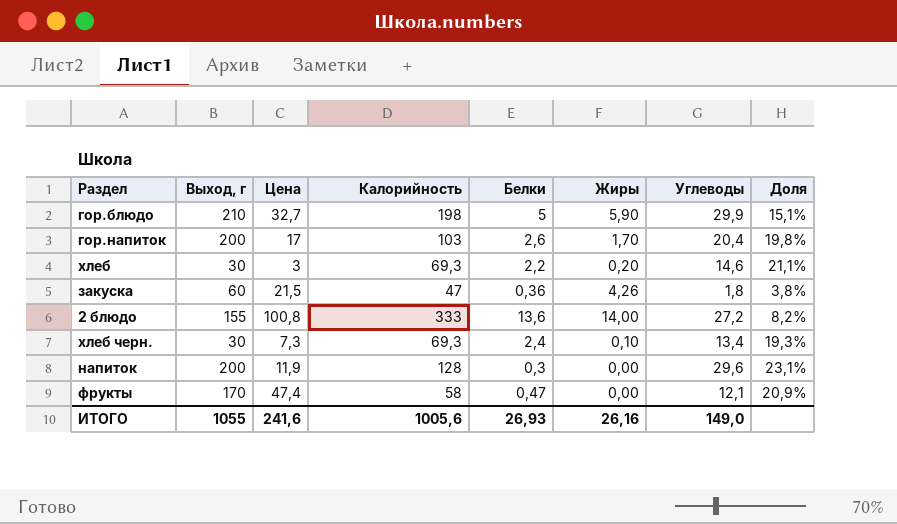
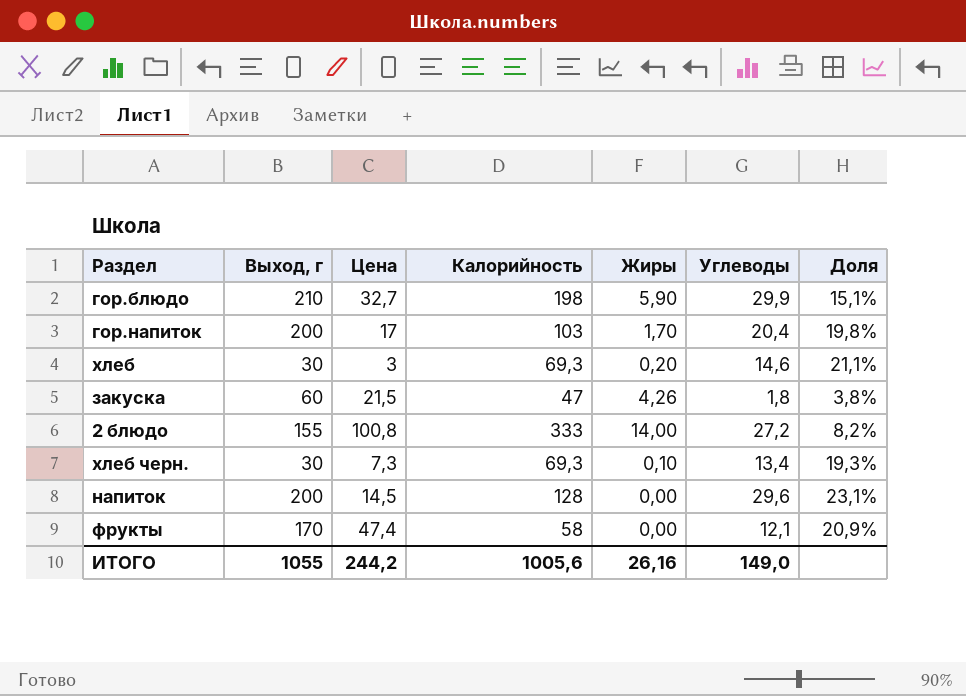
column Белки | position: 5 -> none
напиток | Цена: 11,9 -> 14,5
ИТОГО | Цена: 241,6 -> 244,2

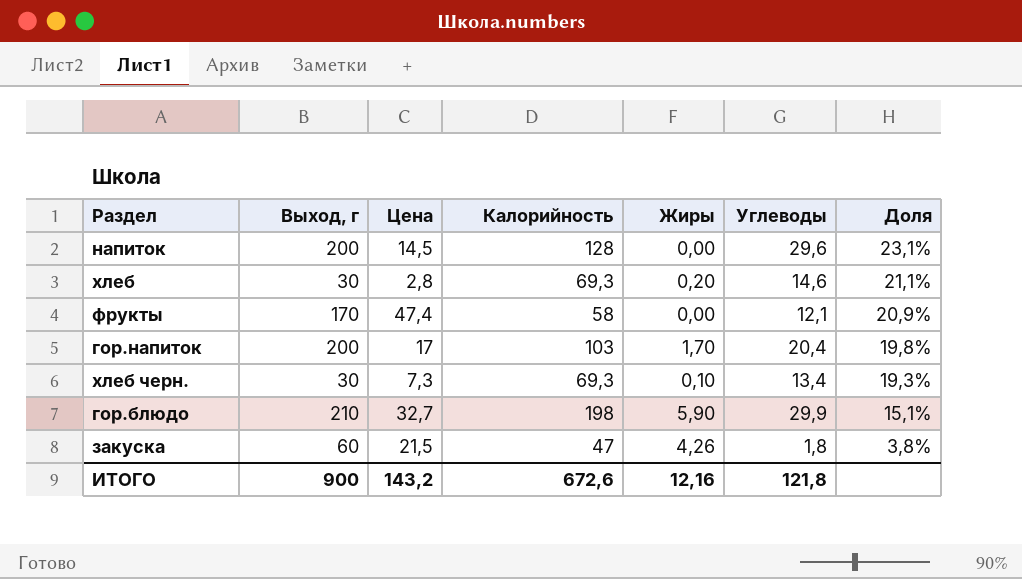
row order: none -> Доля descending
row 2 блюдо: 155 | 100,8 | 333 | 14,00 | 27,2 | 8,2% -> none
хлеб | Цена: 3 -> 2,8
ИТОГО | Выход, г: 1055 -> 900
ИТОГО | Цена: 244,2 -> 143,2
ИТОГО | Калорийность: 1005,6 -> 672,6
ИТОГО | Жиры: 26,16 -> 12,16
ИТОГО | Углеводы: 149,0 -> 121,8

